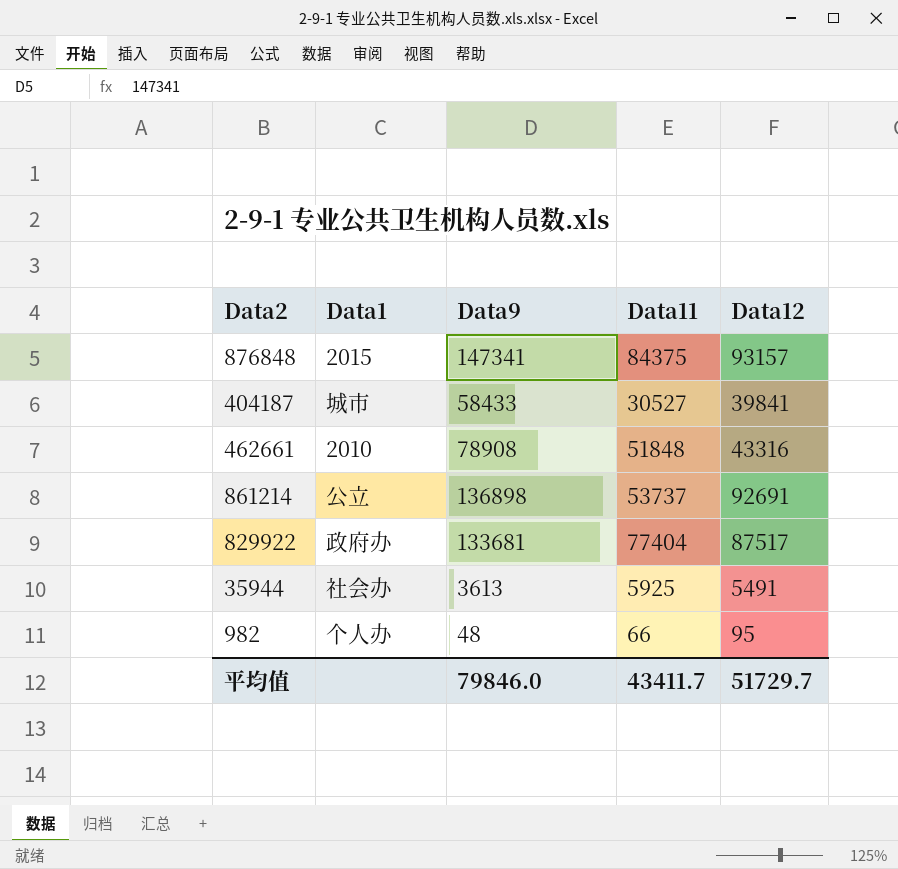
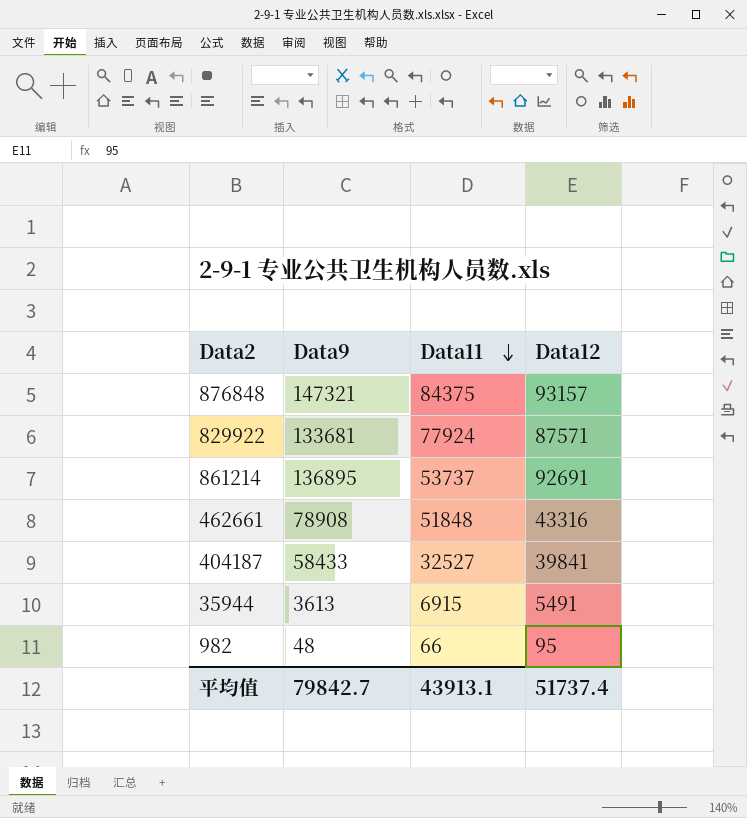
row order: none -> Data11 descending
column Data1 | position: 2 -> none
876848 | Data9: 147341 -> 147321
829922 | Data11: 77404 -> 77924
829922 | Data12: 87517 -> 87571
861214 | Data9: 136898 -> 136895
404187 | Data11: 30527 -> 32527
35944 | Data11: 5925 -> 6915
平均值 | Data9: 79846.0 -> 79842.7
平均值 | Data11: 43411.7 -> 43913.1
平均值 | Data12: 51729.7 -> 51737.4

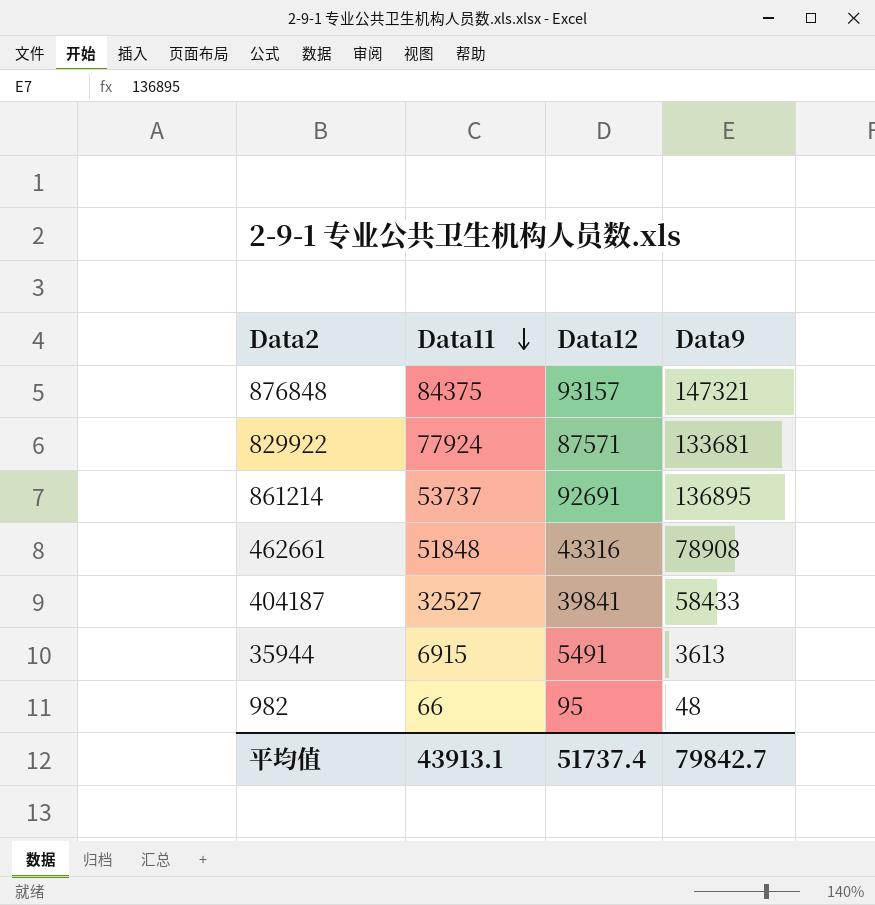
column Data9 | position: 2 -> 4

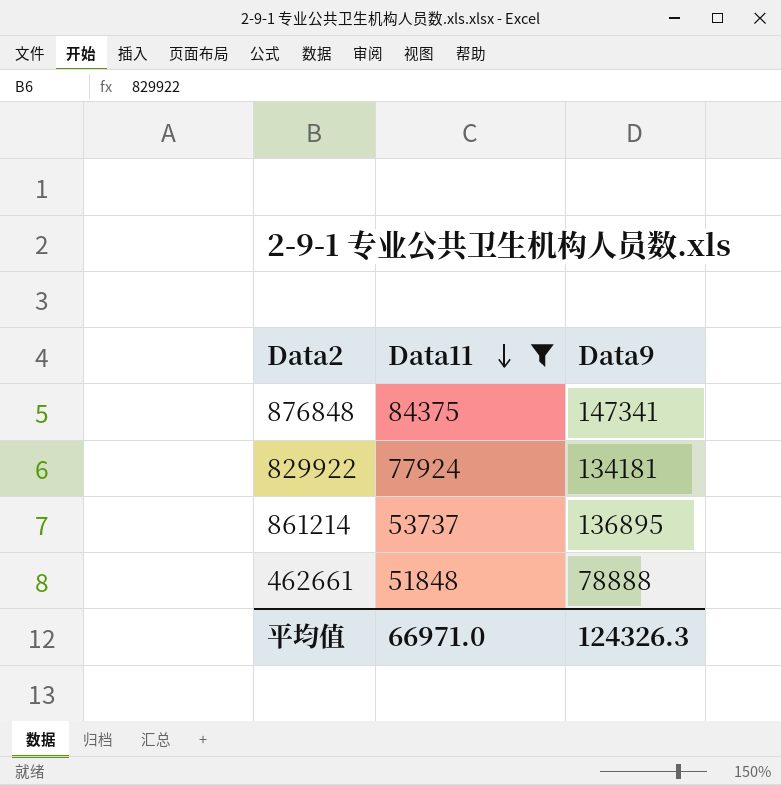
filter: none -> Data11 >= 51848
column Data12 | position: 3 -> none
876848 | Data9: 147321 -> 147341
829922 | Data9: 133681 -> 134181
462661 | Data9: 78908 -> 78888
平均值 | Data11: 43913.1 -> 66971.0
平均值 | Data9: 79842.7 -> 124326.3

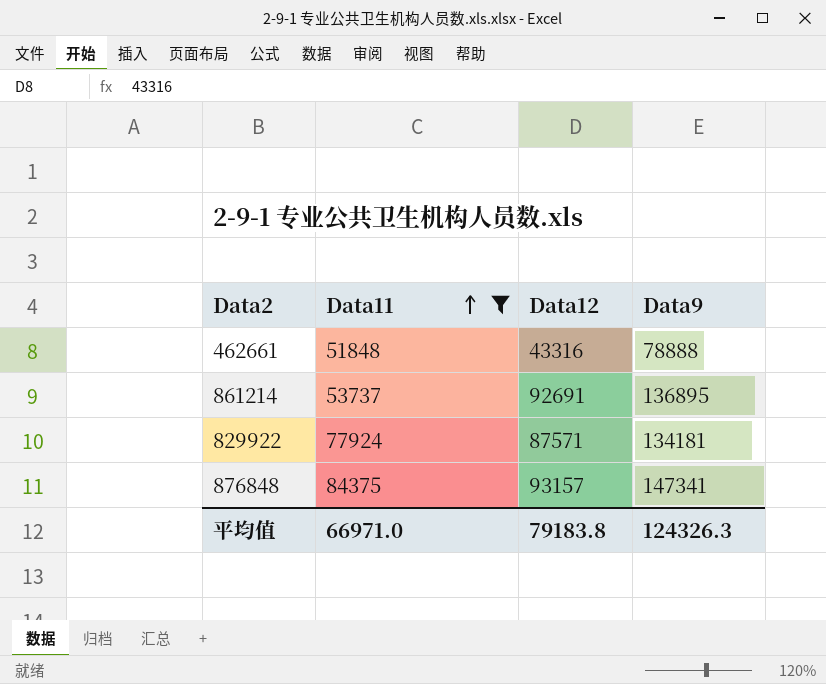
row order: Data11 descending -> Data11 ascending
column Data12 | position: none -> 3

